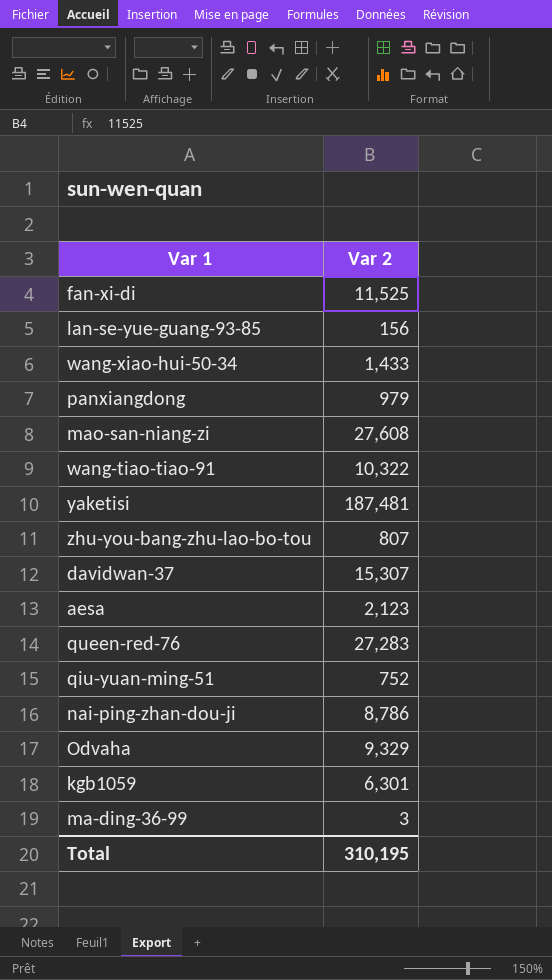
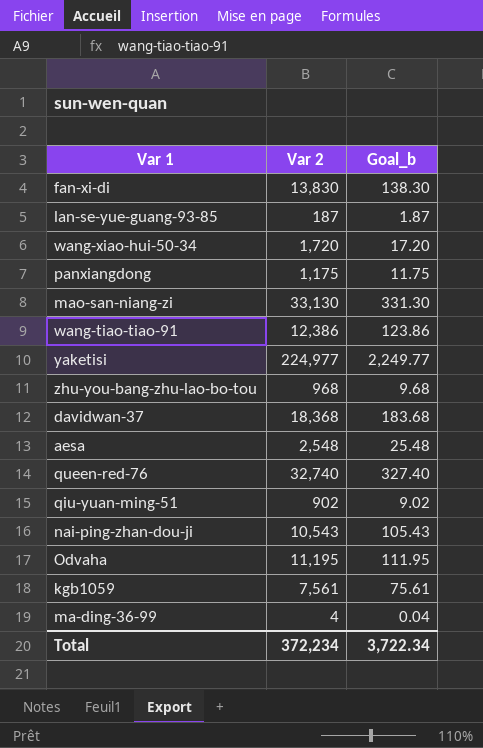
column Goal_b | formula: none -> [Var 2] * 0.01
fan-xi-di | Var 2: 11,525 -> 13,830
lan-se-yue-guang-93-85 | Var 2: 156 -> 187
wang-xiao-hui-50-34 | Var 2: 1,433 -> 1,720
panxiangdong | Var 2: 979 -> 1,175
mao-san-niang-zi | Var 2: 27,608 -> 33,130
wang-tiao-tiao-91 | Var 2: 10,322 -> 12,386
yaketisi | Var 2: 187,481 -> 224,977
zhu-you-bang-zhu-lao-bo-tou | Var 2: 807 -> 968
davidwan-37 | Var 2: 15,307 -> 18,368
aesa | Var 2: 2,123 -> 2,548
queen-red-76 | Var 2: 27,283 -> 32,740
qiu-yuan-ming-51 | Var 2: 752 -> 902
nai-ping-zhan-dou-ji | Var 2: 8,786 -> 10,543
Odvaha | Var 2: 9,329 -> 11,195
kgb1059 | Var 2: 6,301 -> 7,561
ma-ding-36-99 | Var 2: 3 -> 4
Total | Var 2: 310,195 -> 372,234

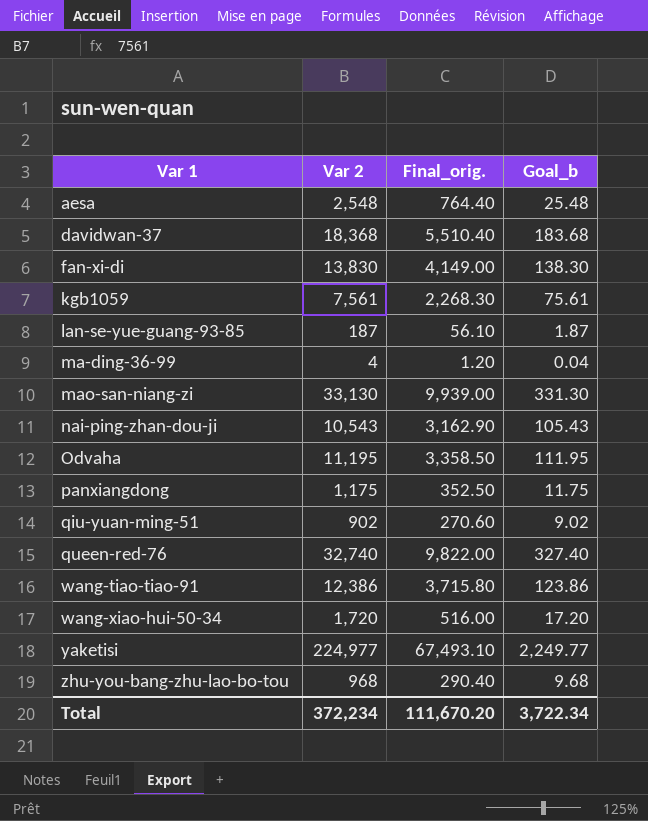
row order: none -> Var 1 ascending
column Final_orig. | formula: none -> [Var 2] * 0.3

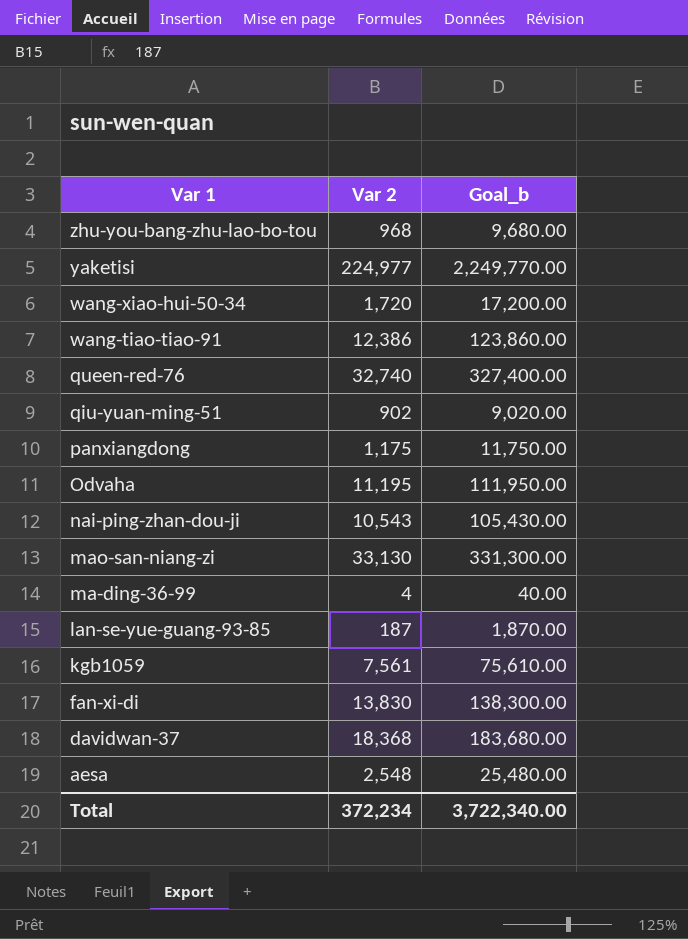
row order: Var 1 ascending -> Var 1 descending
column Final_orig. | formula: [Var 2] * 0.3 -> none
column Goal_b | formula: [Var 2] * 0.01 -> [Var 2] * 10
Total | Goal_b: 3,722.34 -> 3,722,340.00

